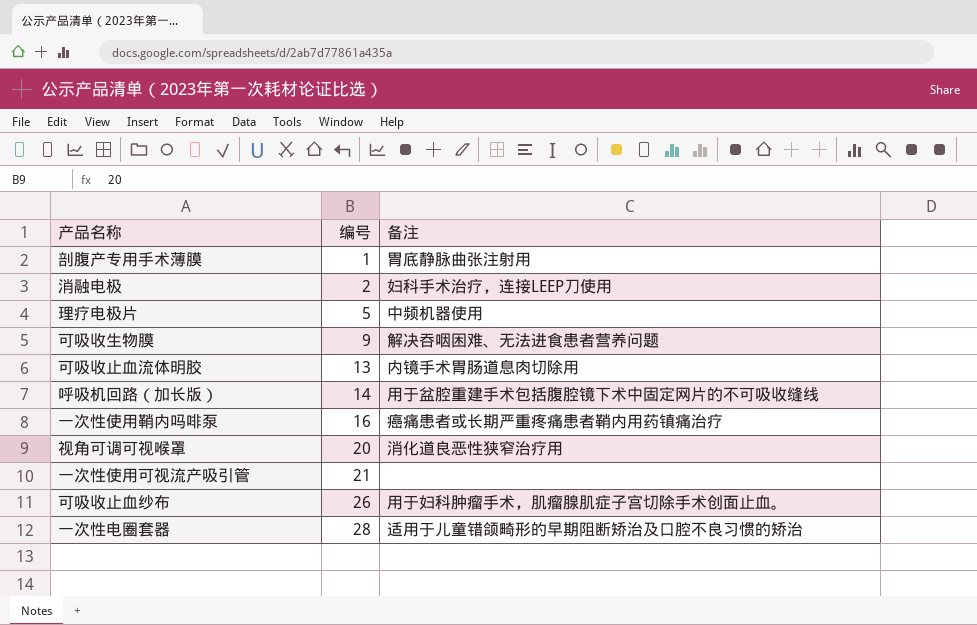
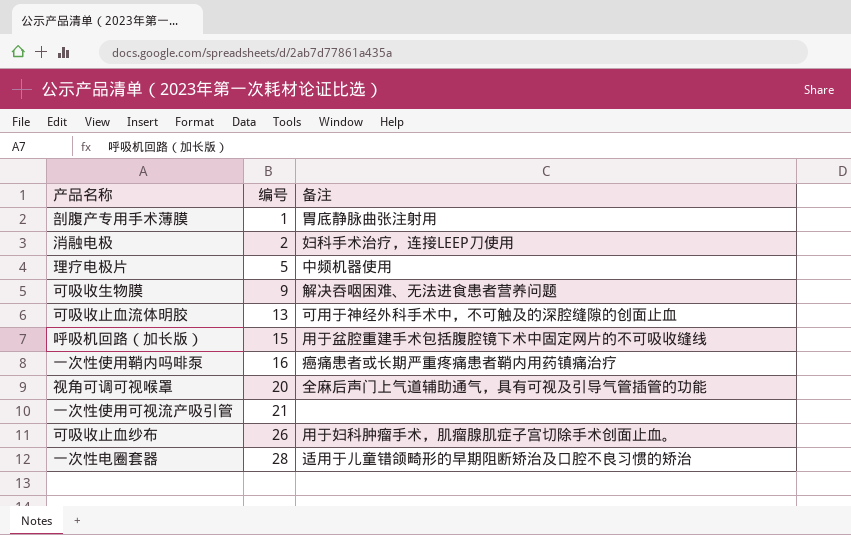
可吸收止血流体明胶 | 备注: 内镜手术胃肠道息肉切除用 -> 可用于神经外科手术中，不可触及的深腔缝隙的创面止血
呼吸机回路（加长版） | 编号: 14 -> 15
视角可调可视喉罩 | 备注: 消化道良恶性狭窄治疗用 -> 全麻后声门上气道辅助通气，具有可视及引导气管插管的功能

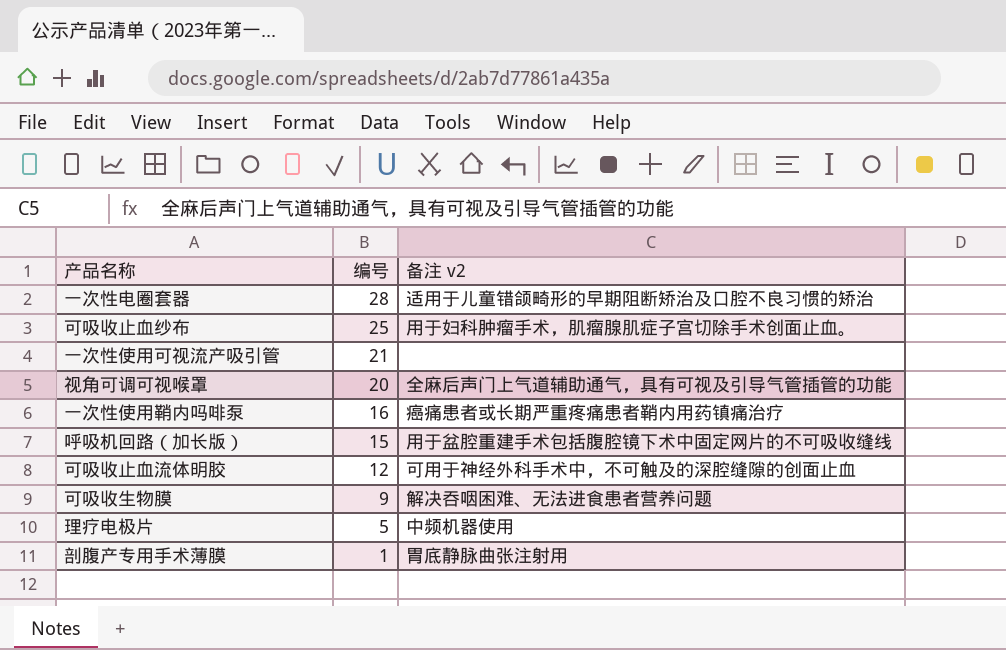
row order: 编号 ascending -> 编号 descending
column name: 备注 -> 备注 v2
row 消融电极: 2 | 妇科手术治疗，连接LEEP刀使用 -> none
可吸收止血纱布 | 编号: 26 -> 25
可吸收止血流体明胶 | 编号: 13 -> 12

